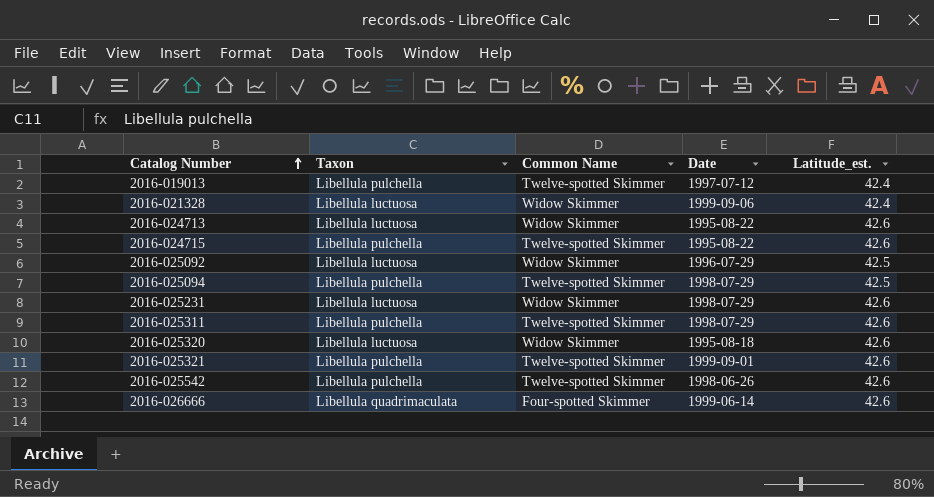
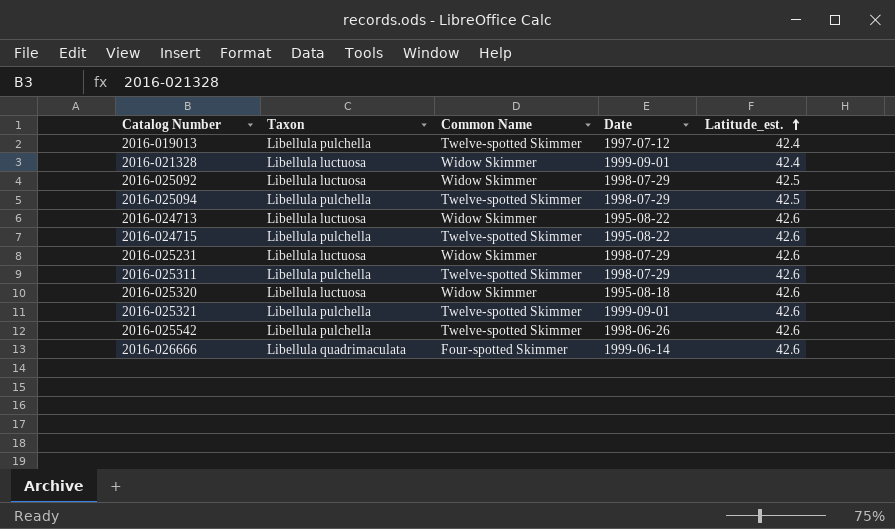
row order: Catalog Number ascending -> Latitude_est. ascending
2016-021328 | Date: 1999-09-06 -> 1999-09-01
2016-025092 | Date: 1996-07-29 -> 1998-07-29

